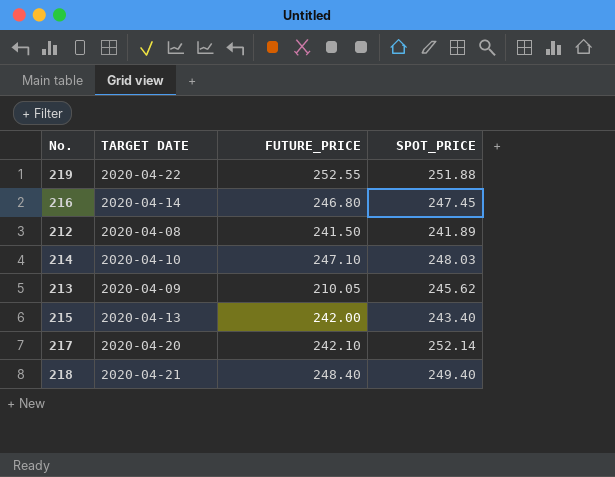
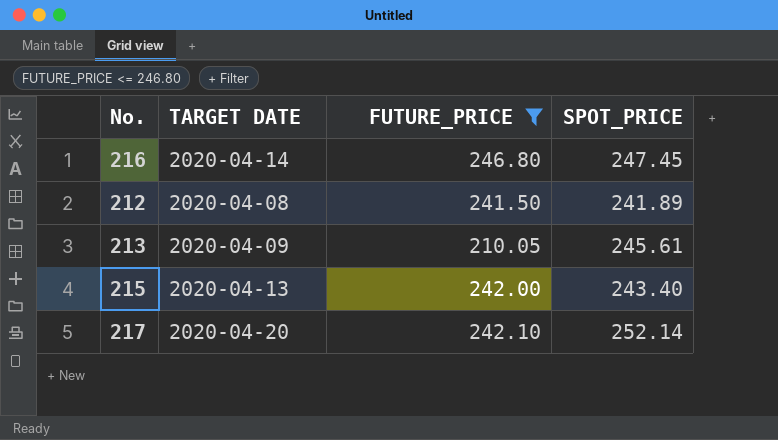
filter: none -> FUTURE_PRICE <= 246.80
213 | SPOT_PRICE: 245.62 -> 245.61

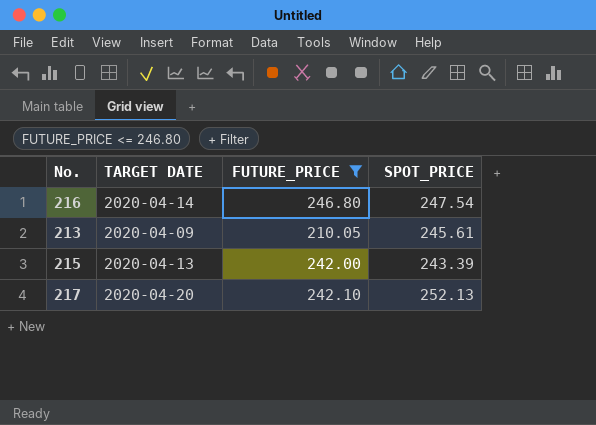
row 212: 2020-04-08 | 241.50 | 241.89 -> none
216 | SPOT_PRICE: 247.45 -> 247.54
215 | SPOT_PRICE: 243.40 -> 243.39
217 | SPOT_PRICE: 252.14 -> 252.13

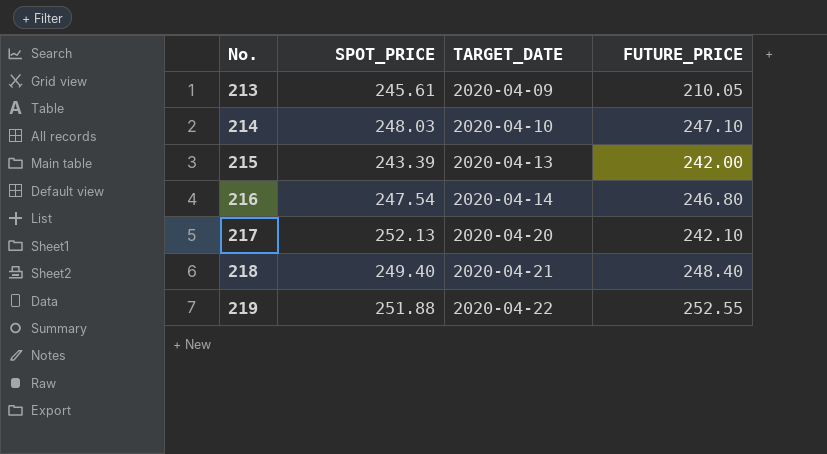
filter: FUTURE_PRICE <= 246.80 -> none
row order: none -> No. ascending
column SPOT_PRICE | position: 4 -> 2
column name: TARGET DATE -> TARGET_DATE

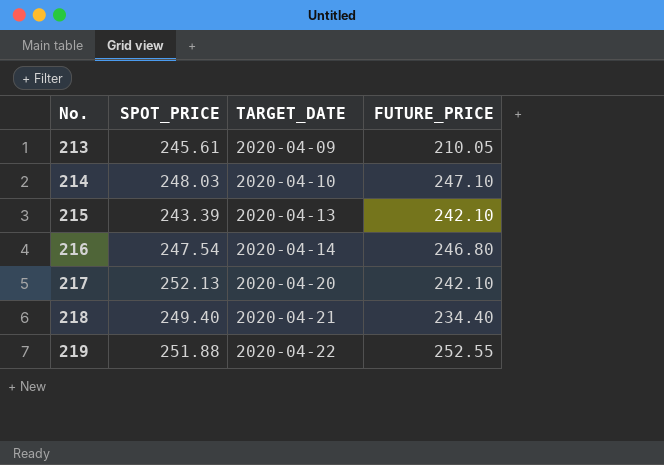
215 | FUTURE_PRICE: 242.00 -> 242.10
218 | FUTURE_PRICE: 248.40 -> 234.40

